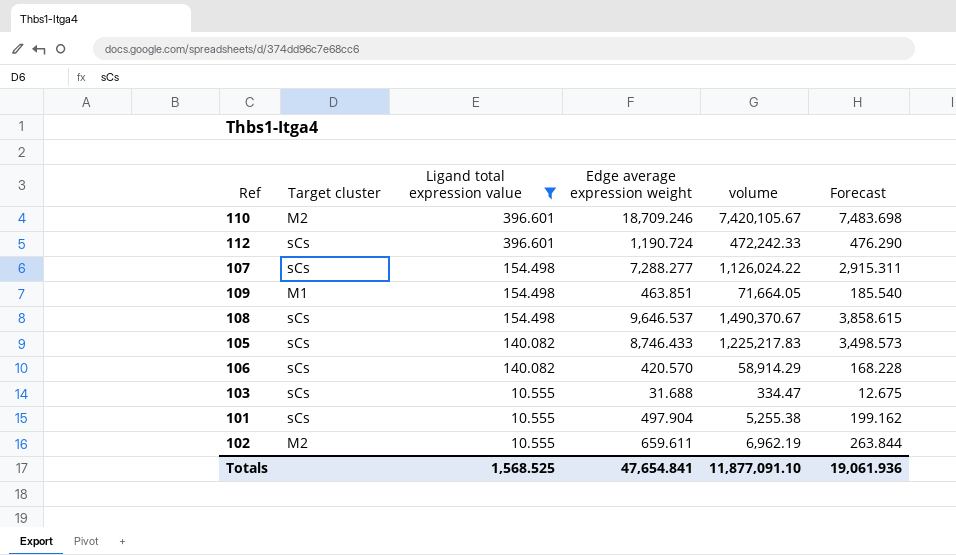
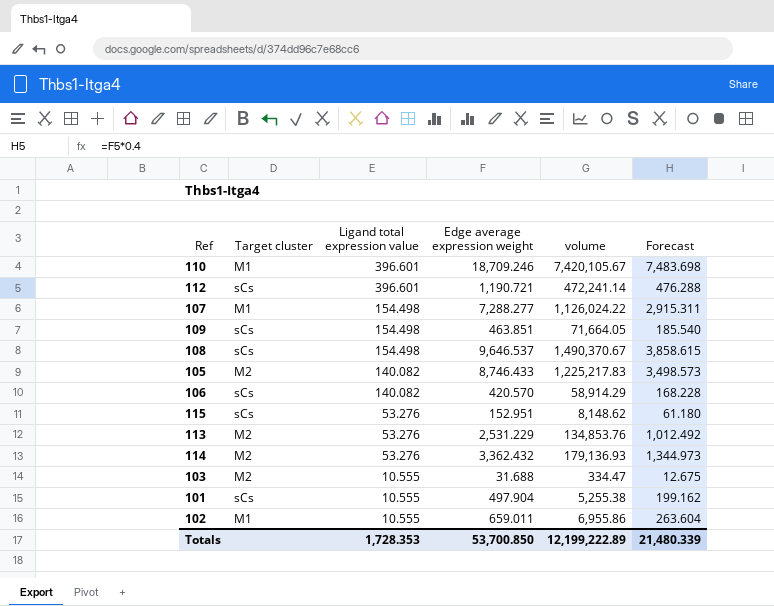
filter: Ligand total expression value != 53.276 -> none
110 | Target cluster: M2 -> M1
112 | Edge average expression weight: 1,190.724 -> 1,190.721
112 | volume: 472,242.33 -> 472,241.14
112 | Forecast: 476.290 -> 476.288
107 | Target cluster: sCs -> M1
109 | Target cluster: M1 -> sCs
105 | Target cluster: sCs -> M2
103 | Target cluster: sCs -> M2
102 | Target cluster: M2 -> M1
102 | Edge average expression weight: 659.611 -> 659.011
102 | volume: 6,962.19 -> 6,955.86
102 | Forecast: 263.844 -> 263.604
Totals | Ligand total expression value: 1,568.525 -> 1,728.353
Totals | Edge average expression weight: 47,654.841 -> 53,700.850
Totals | volume: 11,877,091.10 -> 12,199,222.89
Totals | Forecast: 19,061.936 -> 21,480.339

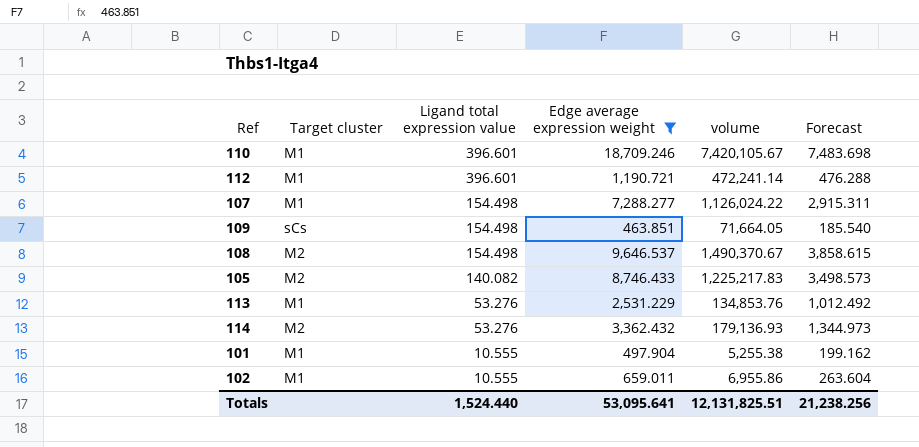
filter: none -> Edge average expression weight >= 463.851
112 | Target cluster: sCs -> M1
108 | Target cluster: sCs -> M2
113 | Target cluster: M2 -> M1
101 | Target cluster: sCs -> M1
Totals | Ligand total expression value: 1,728.353 -> 1,524.440
Totals | Edge average expression weight: 53,700.850 -> 53,095.641
Totals | volume: 12,199,222.89 -> 12,131,825.51
Totals | Forecast: 21,480.339 -> 21,238.256

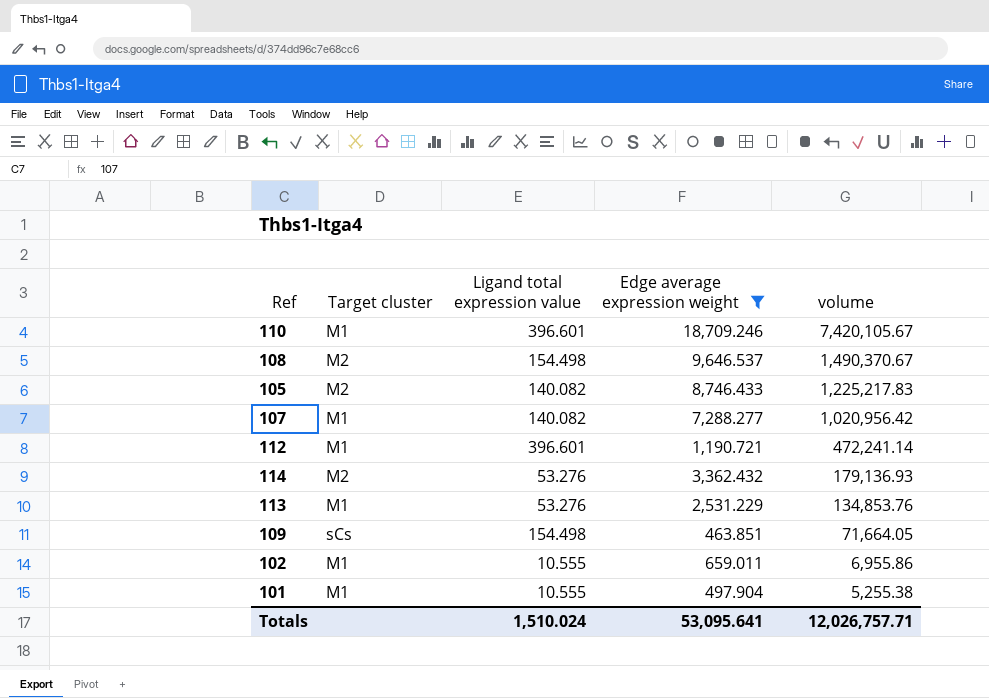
row order: Ligand total expression value descending -> volume descending
column Forecast | formula: [Edge average expression weight] * 0.4 -> none
107 | Ligand total expression value: 154.498 -> 140.082
107 | volume: 1,126,024.22 -> 1,020,956.42
Totals | Ligand total expression value: 1,524.440 -> 1,510.024
Totals | volume: 12,131,825.51 -> 12,026,757.71

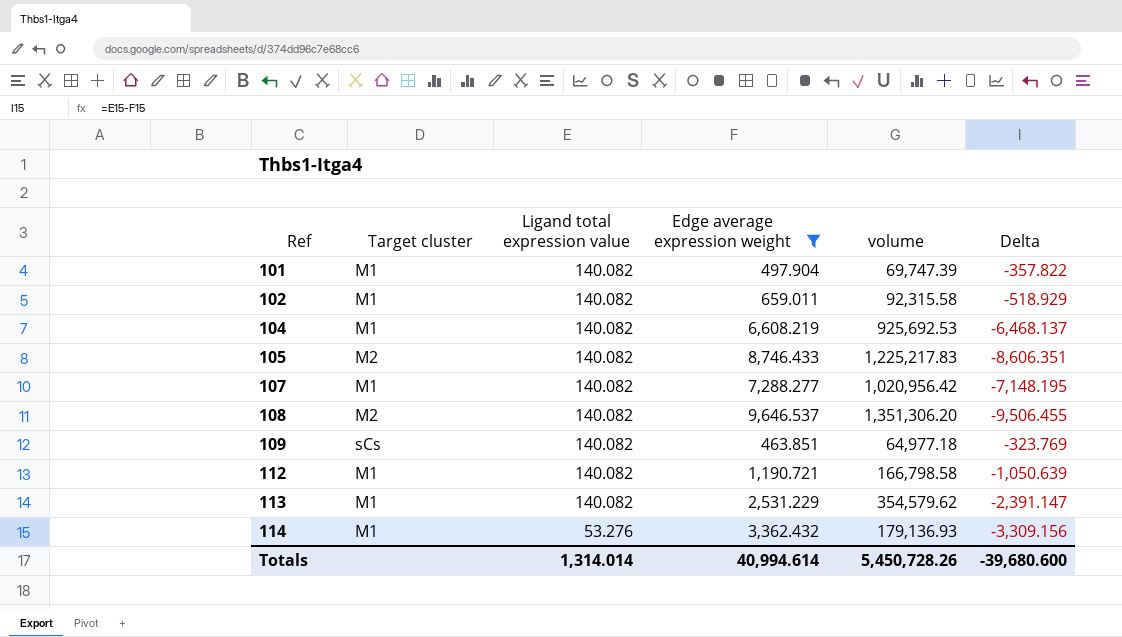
row order: volume descending -> Ref ascending
column Delta | formula: none -> [Ligand total expression value] - [Edge average expression weight]
row 110: M1 | 396.601 | 18,709.246 | 7,420,105.67 -> none
101 | Ligand total expression value: 10.555 -> 140.082
101 | volume: 5,255.38 -> 69,747.39
102 | Ligand total expression value: 10.555 -> 140.082
102 | volume: 6,955.86 -> 92,315.58
row 104: none -> M1 | 140.082 | 6,608.219 | 925,692.53 | -6,468.137
108 | Ligand total expression value: 154.498 -> 140.082
108 | volume: 1,490,370.67 -> 1,351,306.20
109 | Ligand total expression value: 154.498 -> 140.082
109 | volume: 71,664.05 -> 64,977.18
112 | Ligand total expression value: 396.601 -> 140.082
112 | volume: 472,241.14 -> 166,798.58
113 | Ligand total expression value: 53.276 -> 140.082
113 | volume: 134,853.76 -> 354,579.62
114 | Target cluster: M2 -> M1
Totals | Ligand total expression value: 1,510.024 -> 1,314.014
Totals | Edge average expression weight: 53,095.641 -> 40,994.614
Totals | volume: 12,026,757.71 -> 5,450,728.26

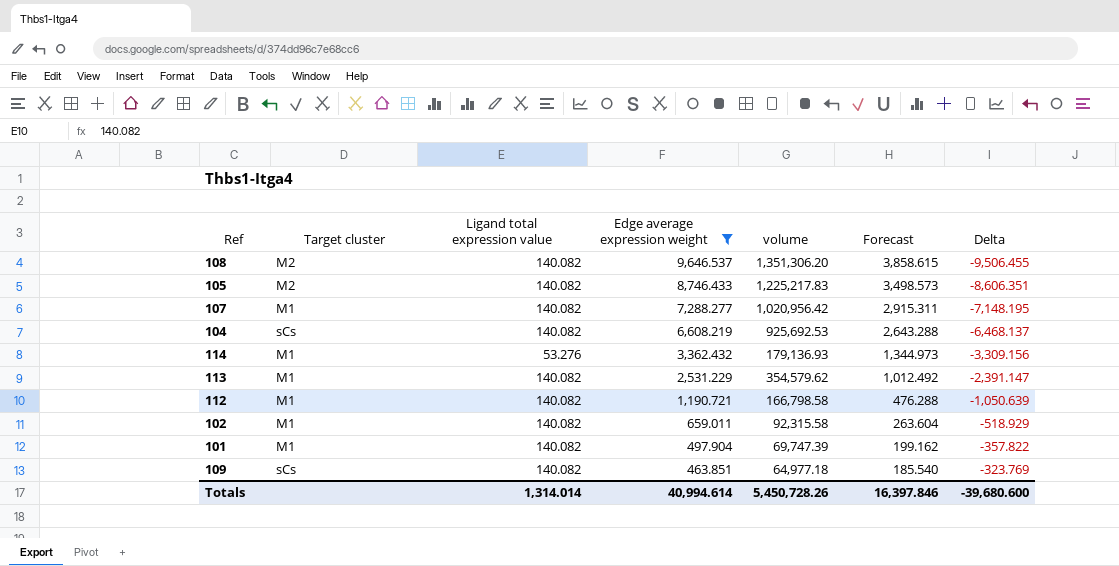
row order: Ref ascending -> Edge average expression weight descending
column Forecast | formula: none -> [Edge average expression weight] * 0.4
104 | Target cluster: M1 -> sCs

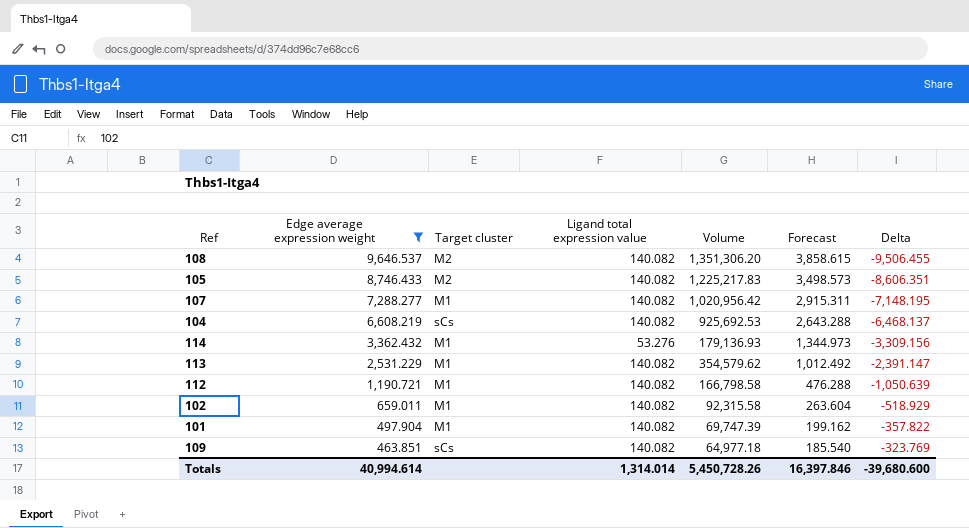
column Edge average expression weight | position: 4 -> 2
column name: volume -> Volume

